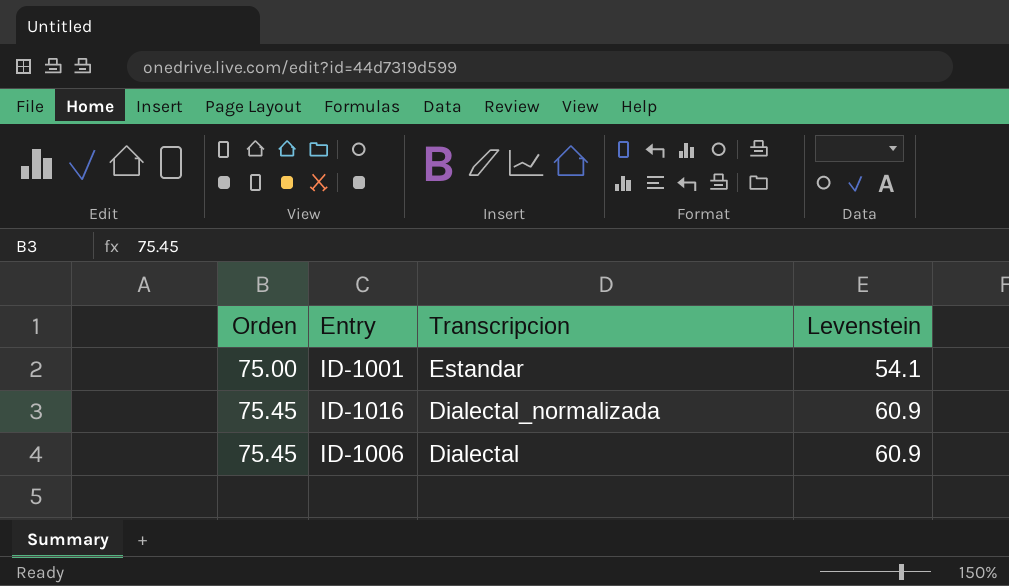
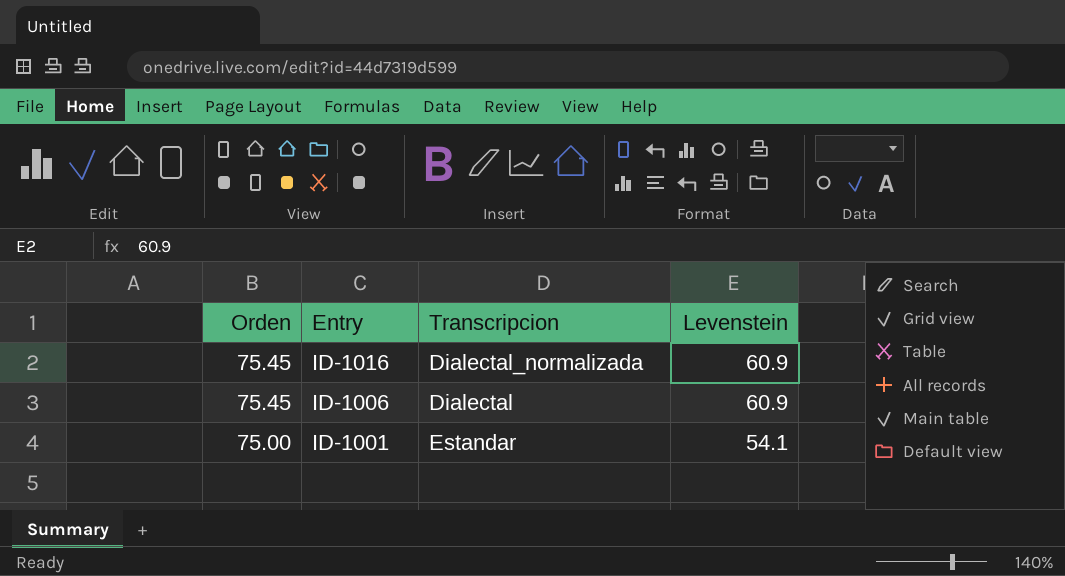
row order: Orden ascending -> Orden descending

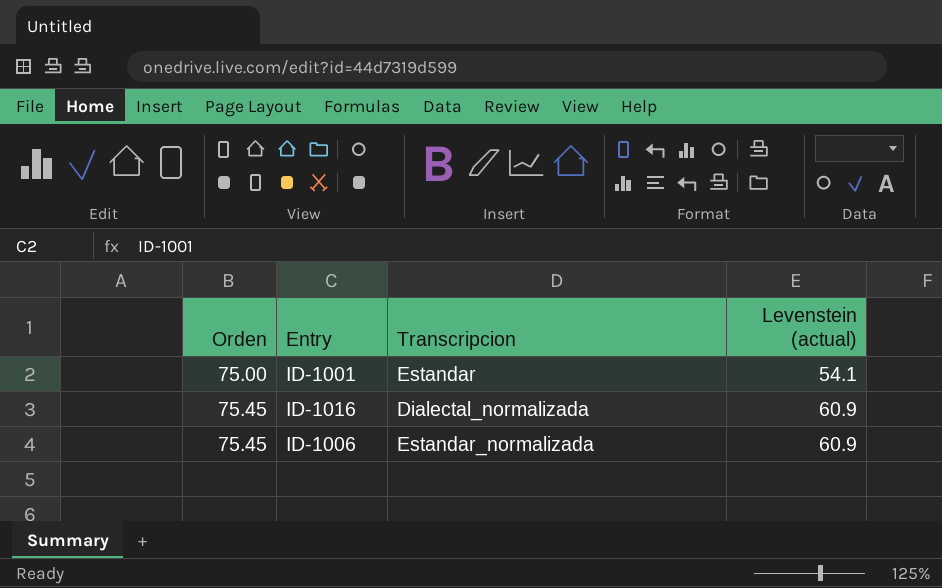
row order: Orden descending -> Orden ascending
column name: Levenstein -> Levenstein (actual)
ID-1006 | Transcripcion: Dialectal -> Estandar_normalizada

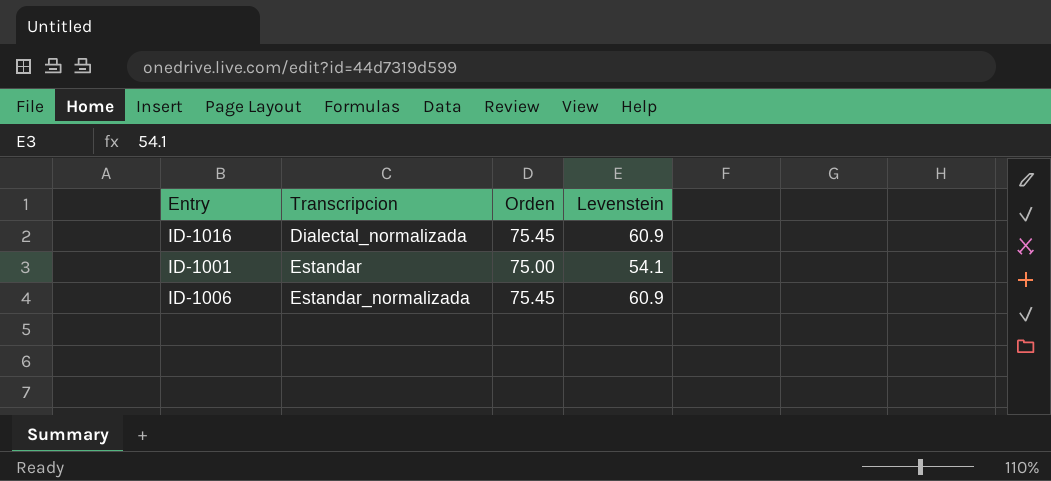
row order: Orden ascending -> Transcripcion ascending
column Orden | position: 1 -> 3
column name: Levenstein (actual) -> Levenstein

